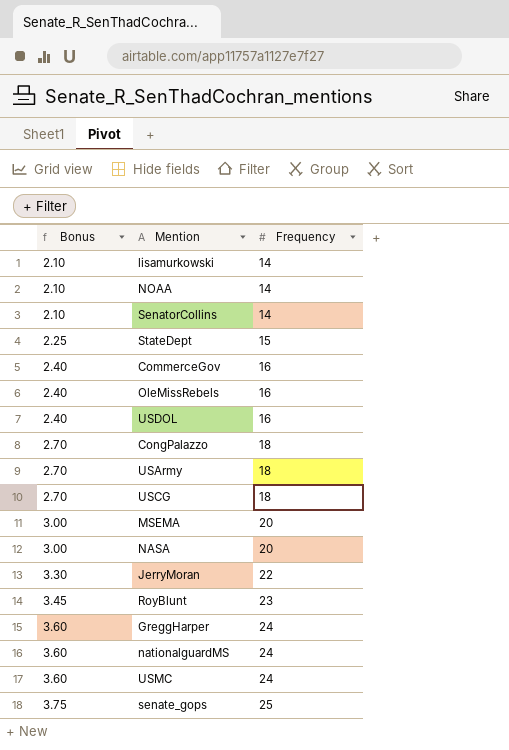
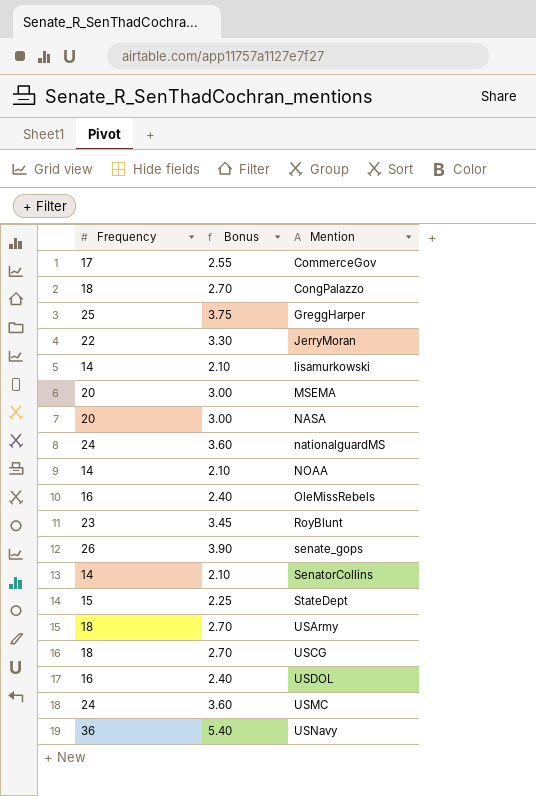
row order: Bonus ascending -> Mention ascending
column Frequency | position: 3 -> 1
CommerceGov | Frequency: 16 -> 17
CommerceGov | Bonus: 2.40 -> 2.55
GreggHarper | Frequency: 24 -> 25
GreggHarper | Bonus: 3.60 -> 3.75
senate_gops | Frequency: 25 -> 26
senate_gops | Bonus: 3.75 -> 3.90
row USNavy: none -> 36 | 5.40

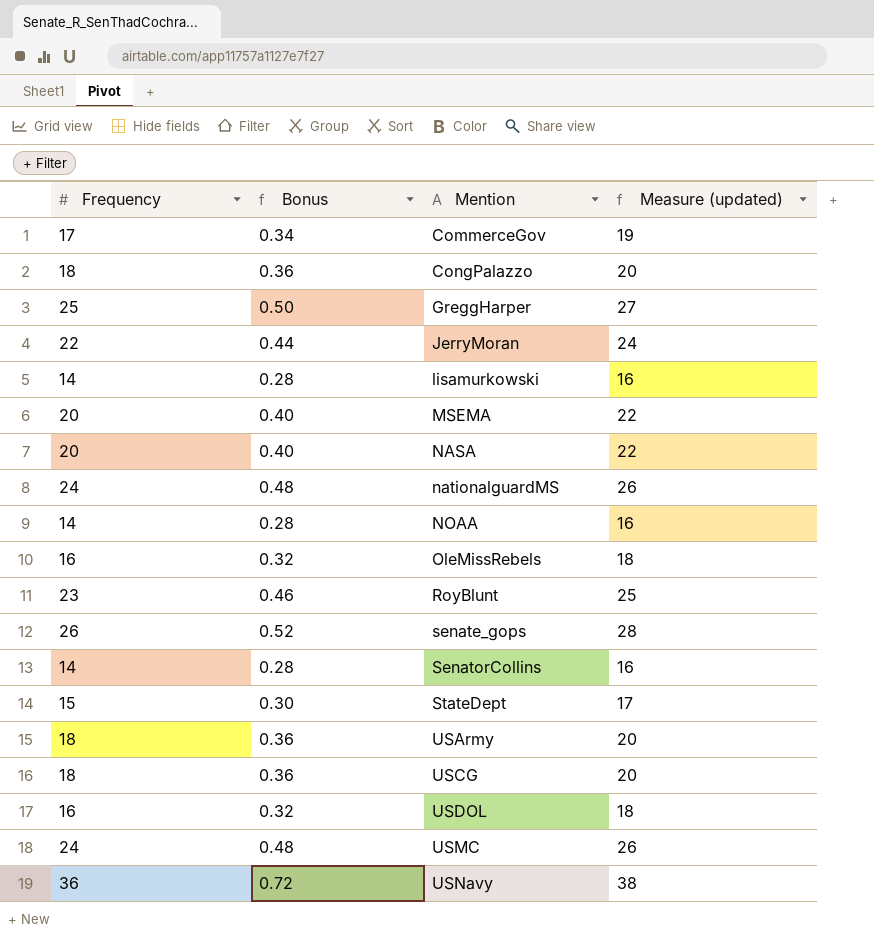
column Bonus | formula: [Frequency] * 0.15 -> [Frequency] * 0.02
column Measure (updated) | formula: none -> [Frequency] + 2

